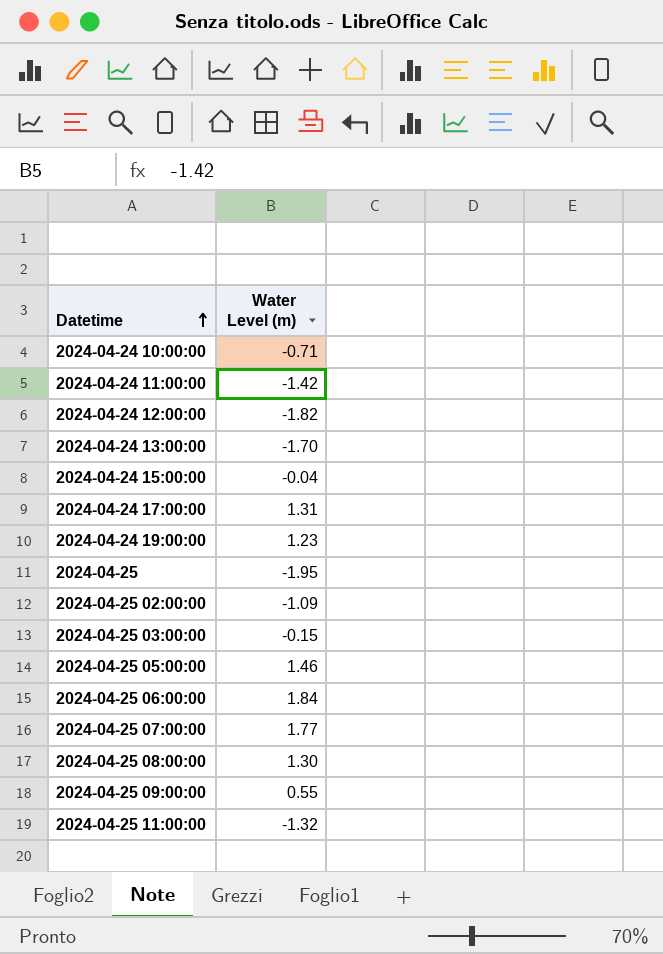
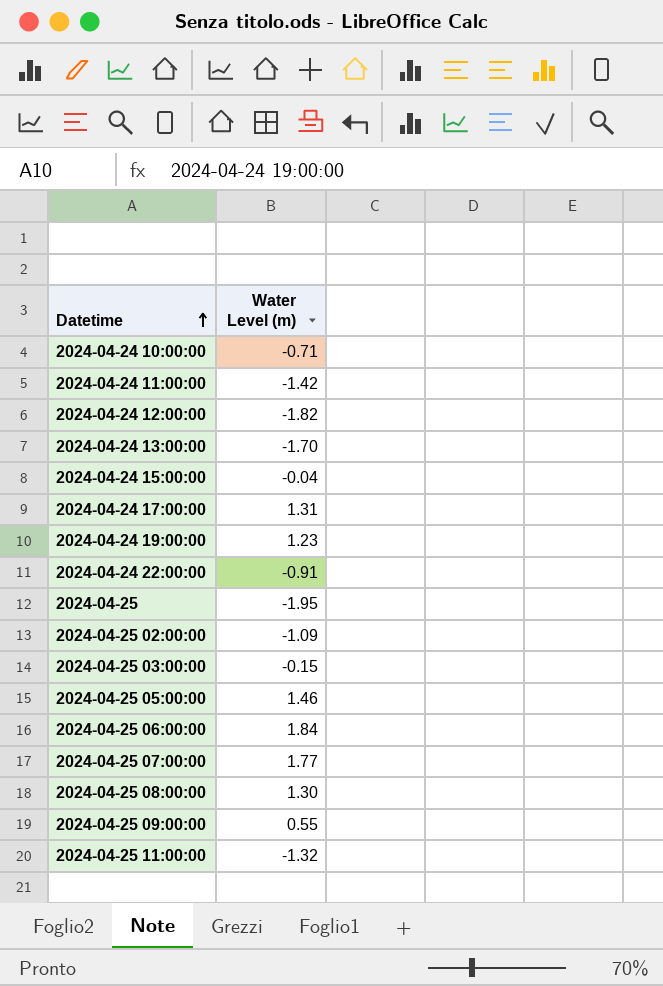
row 2024-04-24 22:00:00: none -> -0.91

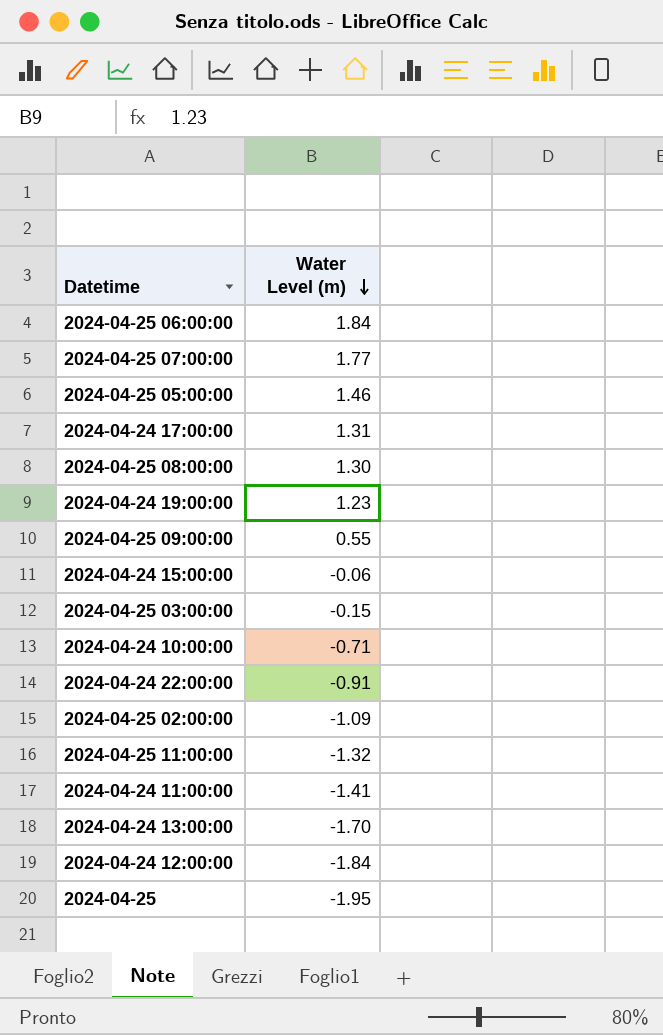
row order: Datetime ascending -> Water Level (m) descending
2024-04-24 15:00:00 | Water Level (m): -0.04 -> -0.06
2024-04-24 11:00:00 | Water Level (m): -1.42 -> -1.41
2024-04-24 12:00:00 | Water Level (m): -1.82 -> -1.84

